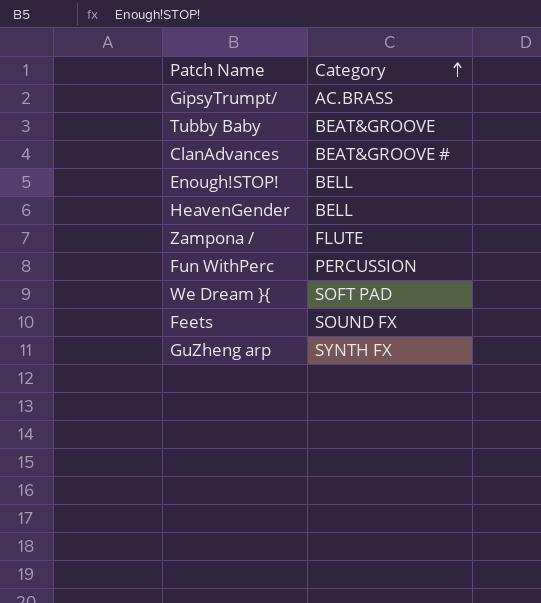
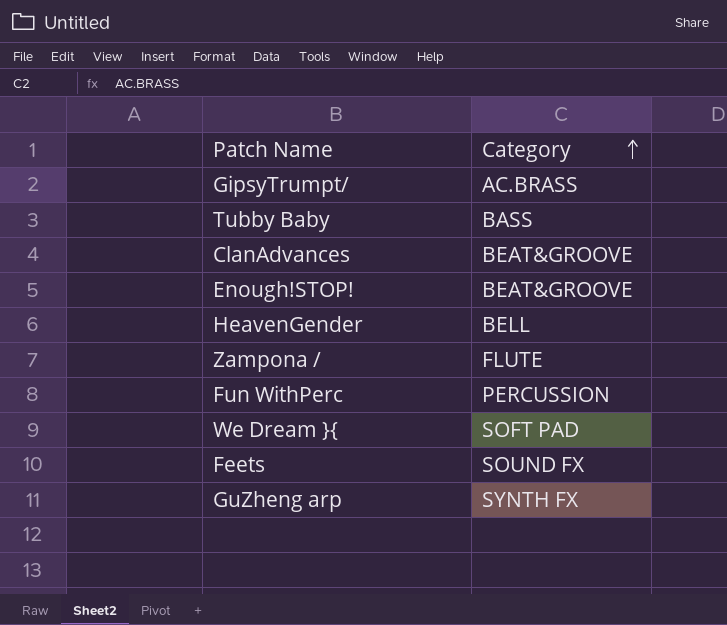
Tubby Baby | Category: BEAT&GROOVE -> BASS
ClanAdvances | Category: BEAT&GROOVE # -> BEAT&GROOVE
Enough!STOP! | Category: BELL -> BEAT&GROOVE

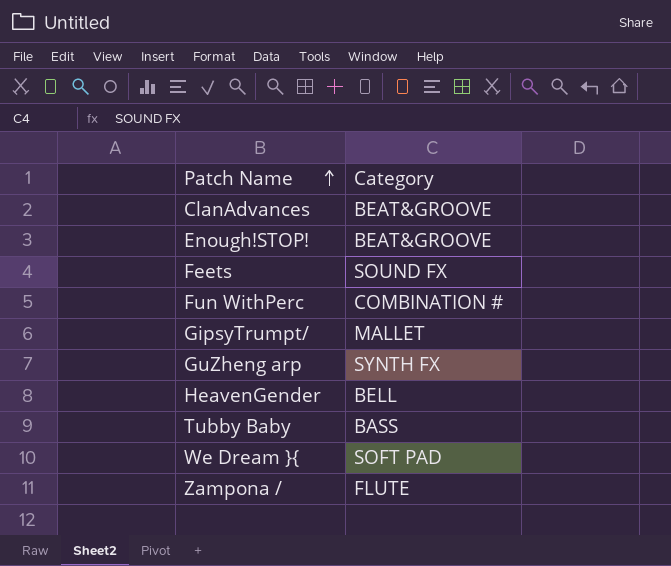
row order: Category ascending -> Patch Name ascending
Fun WithPerc | Category: PERCUSSION -> COMBINATION #
GipsyTrumpt/ | Category: AC.BRASS -> MALLET

